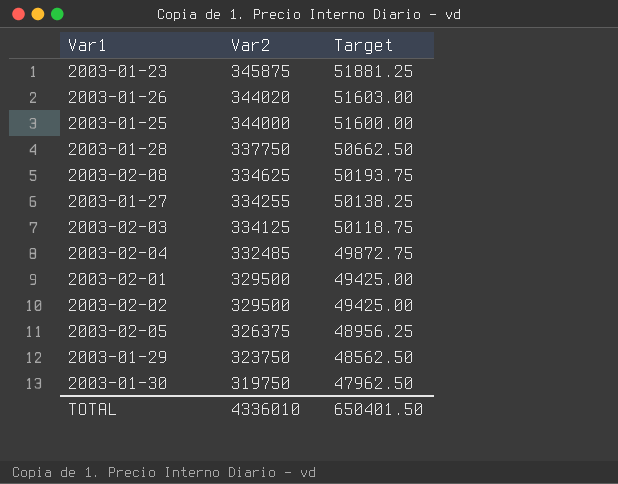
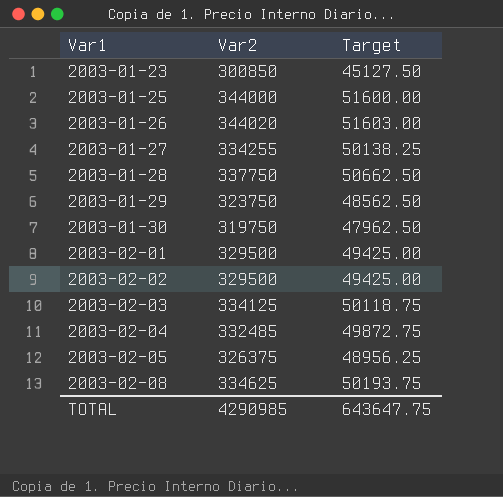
row order: Var2 descending -> Var1 ascending
2003-01-23 | Var2: 345875 -> 300850
2003-01-23 | Target: 51881.25 -> 45127.50
TOTAL | Var2: 4336010 -> 4290985
TOTAL | Target: 650401.50 -> 643647.75

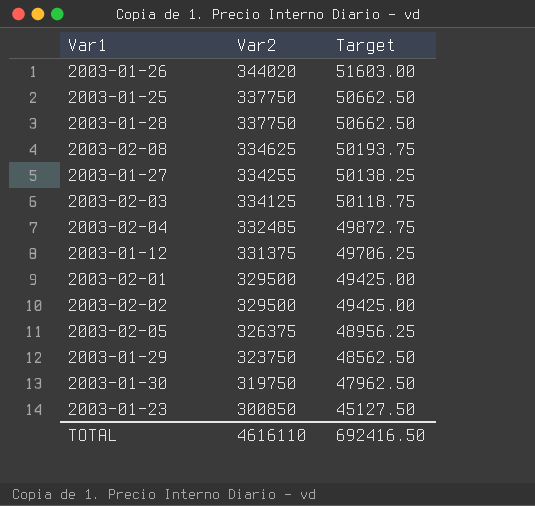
row order: Var1 ascending -> Var2 descending
2003-01-25 | Var2: 344000 -> 337750
2003-01-25 | Target: 51600.00 -> 50662.50
row 2003-01-12: none -> 331375 | 49706.25
TOTAL | Var2: 4290985 -> 4616110
TOTAL | Target: 643647.75 -> 692416.50

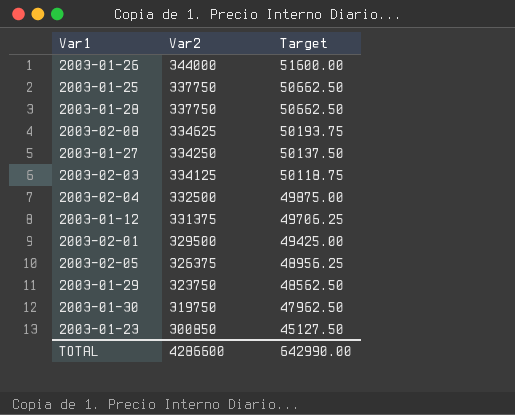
row 2003-02-02: 329500 | 49425.00 -> none
2003-01-26 | Var2: 344020 -> 344000
2003-01-26 | Target: 51603.00 -> 51600.00
2003-01-27 | Var2: 334255 -> 334250
2003-01-27 | Target: 50138.25 -> 50137.50
2003-02-04 | Var2: 332485 -> 332500
2003-02-04 | Target: 49872.75 -> 49875.00
TOTAL | Var2: 4616110 -> 4286600
TOTAL | Target: 692416.50 -> 642990.00

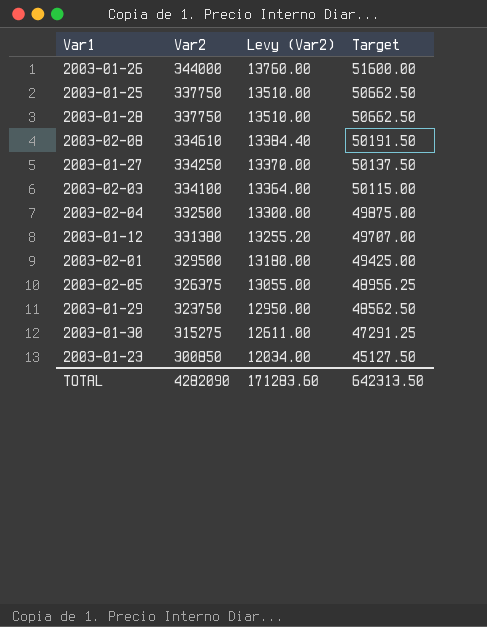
column Levy (Var2) | formula: none -> [Var2] * 0.04
2003-02-08 | Var2: 334625 -> 334610
2003-02-08 | Target: 50193.75 -> 50191.50
2003-02-03 | Var2: 334125 -> 334100
2003-02-03 | Target: 50118.75 -> 50115.00
2003-01-12 | Var2: 331375 -> 331380
2003-01-12 | Target: 49706.25 -> 49707.00
2003-01-30 | Var2: 319750 -> 315275
2003-01-30 | Target: 47962.50 -> 47291.25
TOTAL | Var2: 4286600 -> 4282090
TOTAL | Target: 642990.00 -> 642313.50

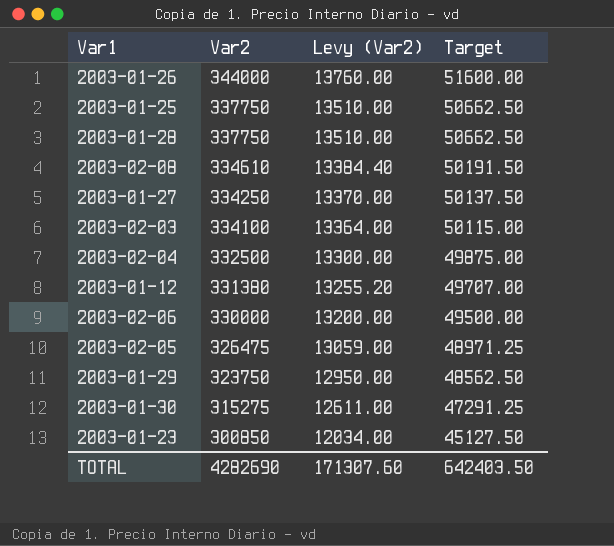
row 2003-02-01: 329500 | 13180.00 | 49425.00 -> none
row 2003-02-06: none -> 330000 | 13200.00 | 49500.00
2003-02-05 | Var2: 326375 -> 326475
2003-02-05 | Levy (Var2): 13055.00 -> 13059.00
2003-02-05 | Target: 48956.25 -> 48971.25
TOTAL | Var2: 4282090 -> 4282690
TOTAL | Levy (Var2): 171283.60 -> 171307.60
TOTAL | Target: 642313.50 -> 642403.50

